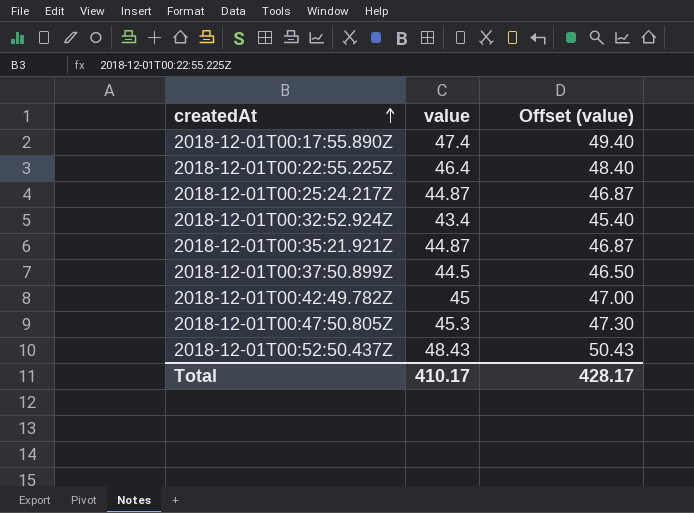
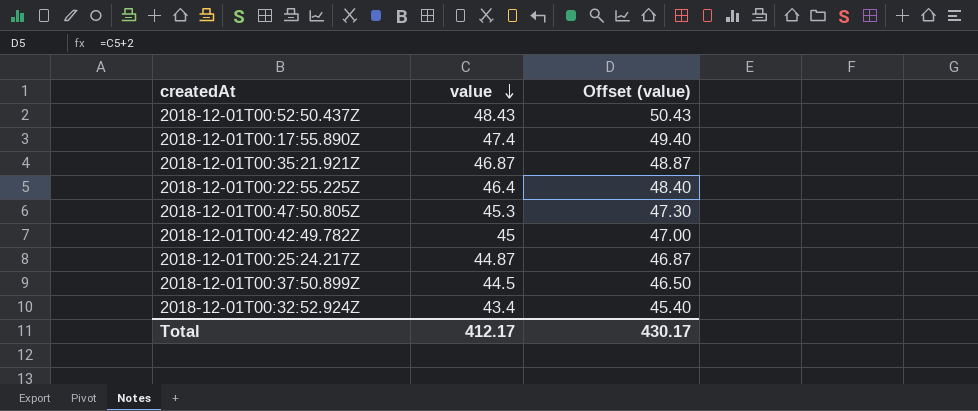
row order: createdAt ascending -> value descending
2018-12-01T00:35:21.921Z | value: 44.87 -> 46.87
2018-12-01T00:35:21.921Z | Offset (value): 46.87 -> 48.87
Total | value: 410.17 -> 412.17
Total | Offset (value): 428.17 -> 430.17

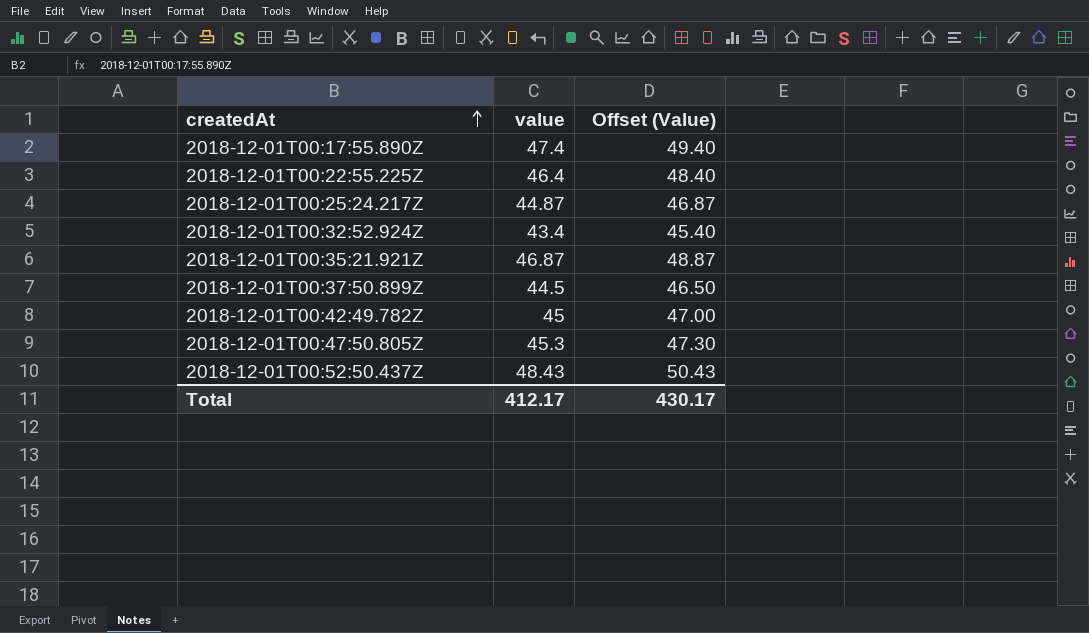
row order: value descending -> createdAt ascending
column name: Offset (value) -> Offset (Value)

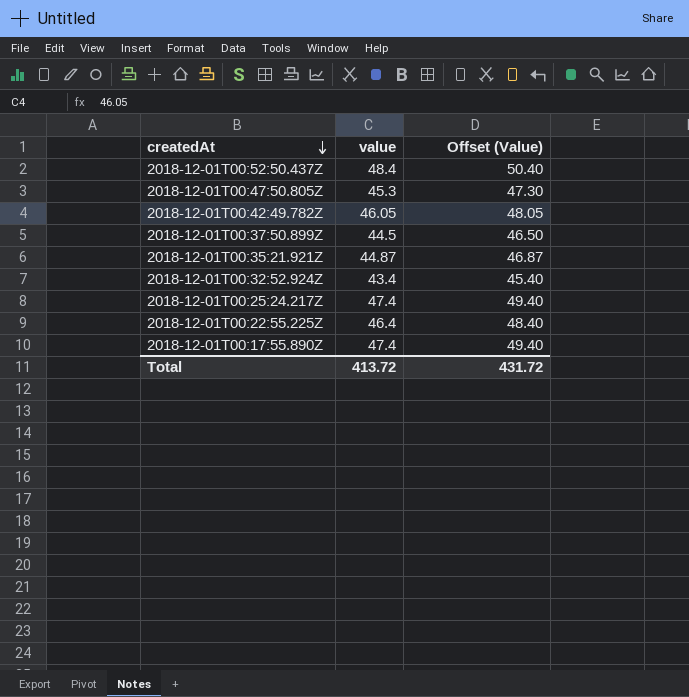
row order: createdAt ascending -> createdAt descending
2018-12-01T00:52:50.437Z | value: 48.43 -> 48.4
2018-12-01T00:52:50.437Z | Offset (Value): 50.43 -> 50.40
2018-12-01T00:42:49.782Z | value: 45 -> 46.05
2018-12-01T00:42:49.782Z | Offset (Value): 47.00 -> 48.05
2018-12-01T00:35:21.921Z | value: 46.87 -> 44.87
2018-12-01T00:35:21.921Z | Offset (Value): 48.87 -> 46.87
2018-12-01T00:25:24.217Z | value: 44.87 -> 47.4
2018-12-01T00:25:24.217Z | Offset (Value): 46.87 -> 49.40
Total | value: 412.17 -> 413.72
Total | Offset (Value): 430.17 -> 431.72

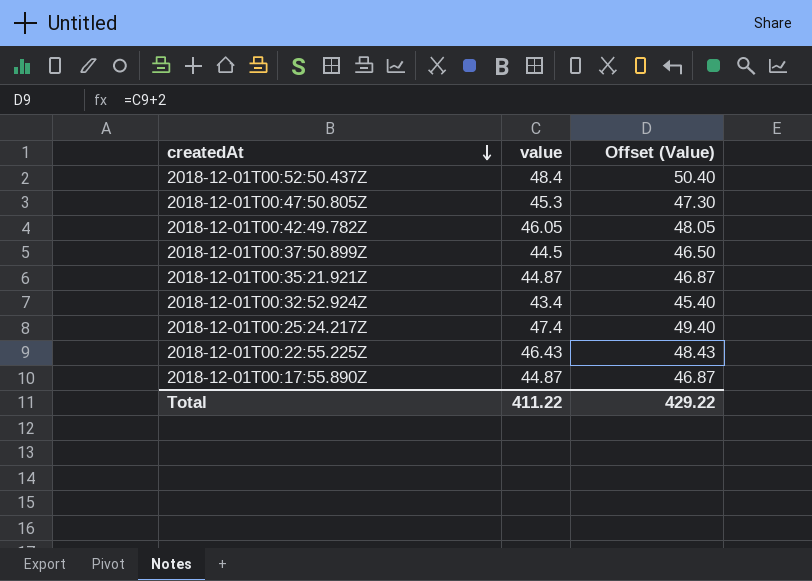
2018-12-01T00:22:55.225Z | value: 46.4 -> 46.43
2018-12-01T00:22:55.225Z | Offset (Value): 48.40 -> 48.43
2018-12-01T00:17:55.890Z | value: 47.4 -> 44.87
2018-12-01T00:17:55.890Z | Offset (Value): 49.40 -> 46.87
Total | value: 413.72 -> 411.22
Total | Offset (Value): 431.72 -> 429.22

